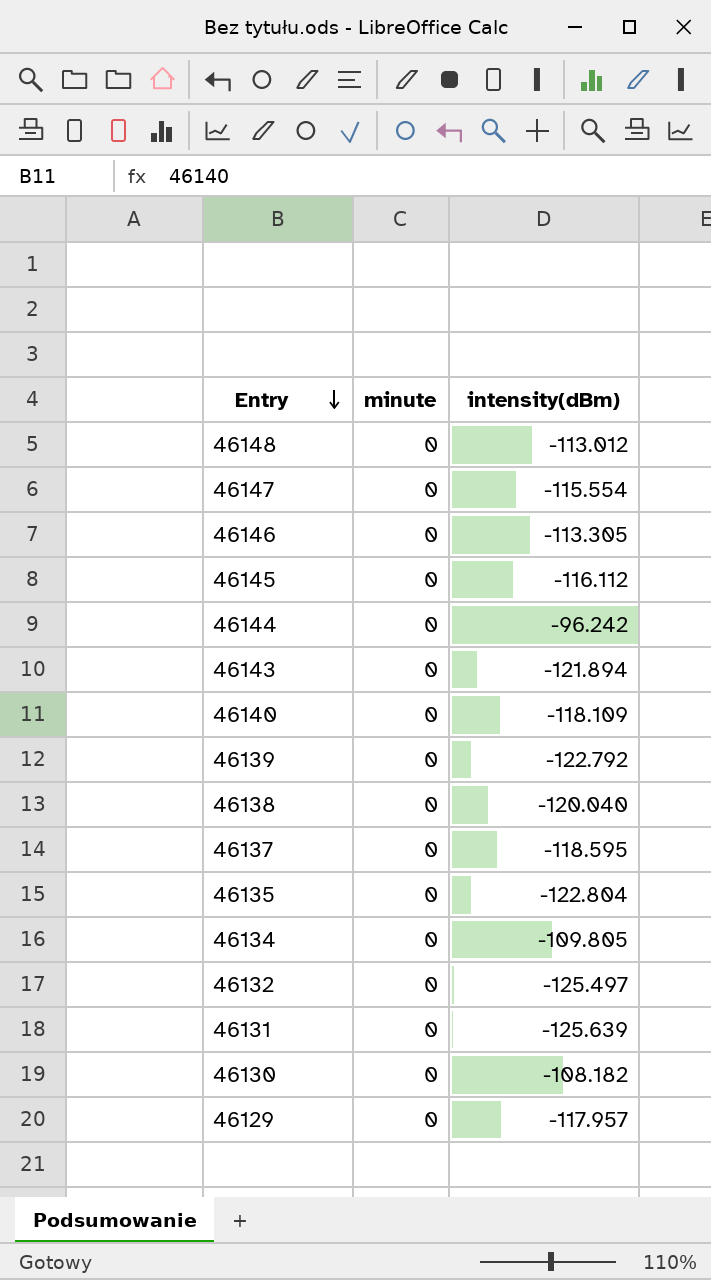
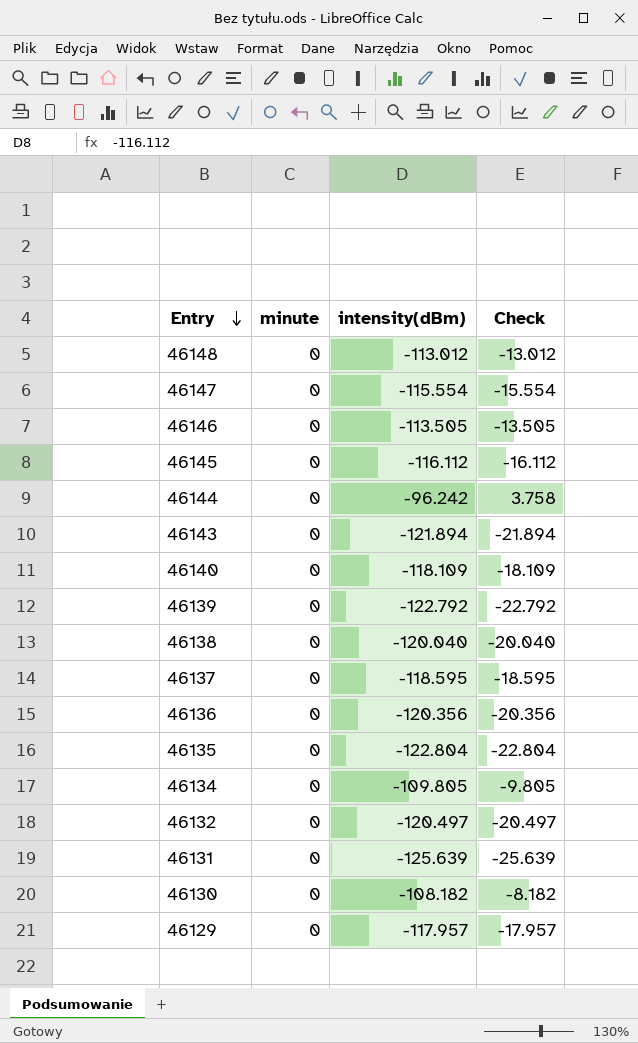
column Check | formula: none -> [intensity(dBm)] + 100
46146 | intensity(dBm): -113.305 -> -113.505
row 46136: none -> 0 | -120.356 | -20.356
46132 | intensity(dBm): -125.497 -> -120.497

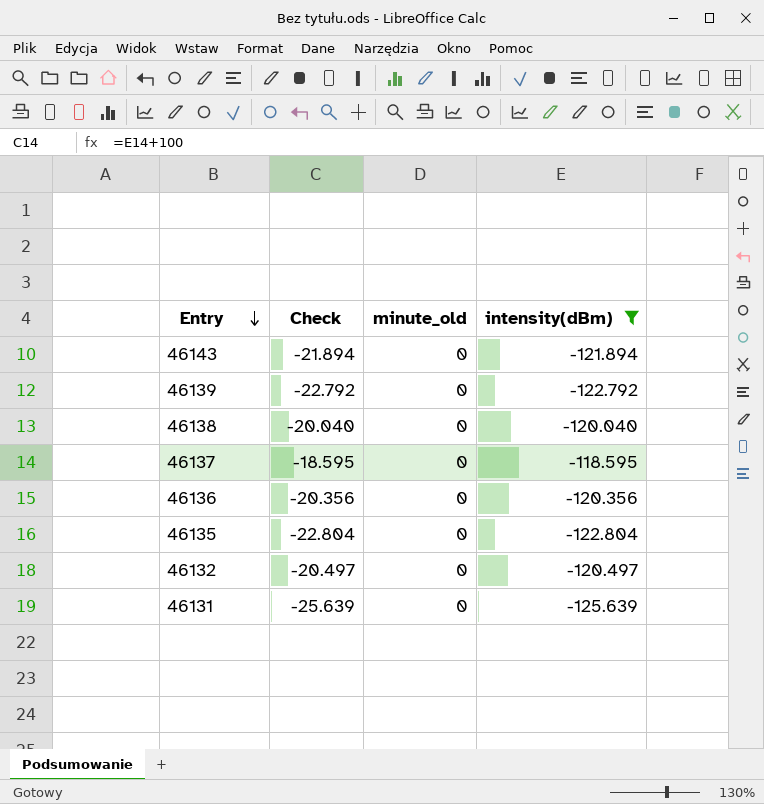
filter: none -> intensity(dBm) <= -118.595
column Check | position: 4 -> 2
column name: minute -> minute_old

